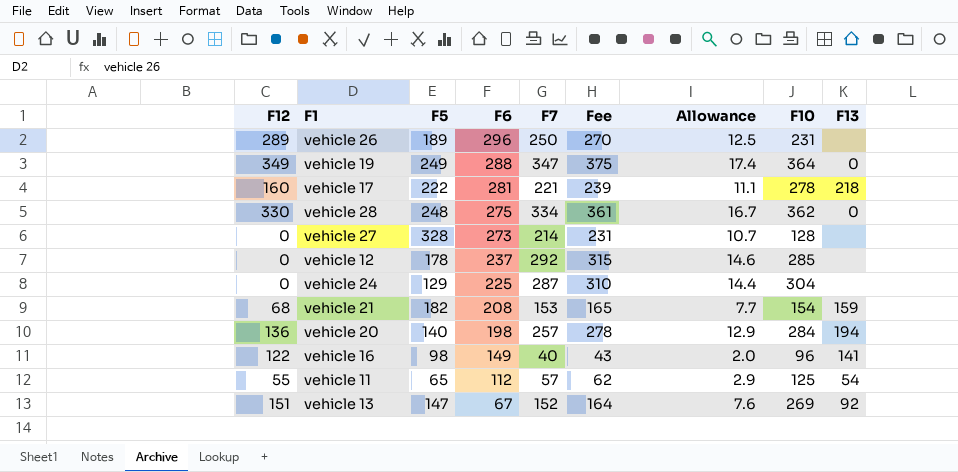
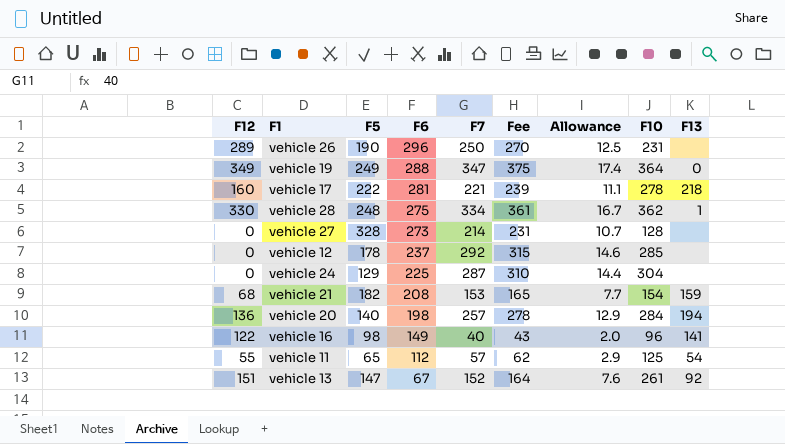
vehicle 26 | F5: 189 -> 190
vehicle 28 | F13: 0 -> 1
vehicle 13 | F10: 269 -> 261

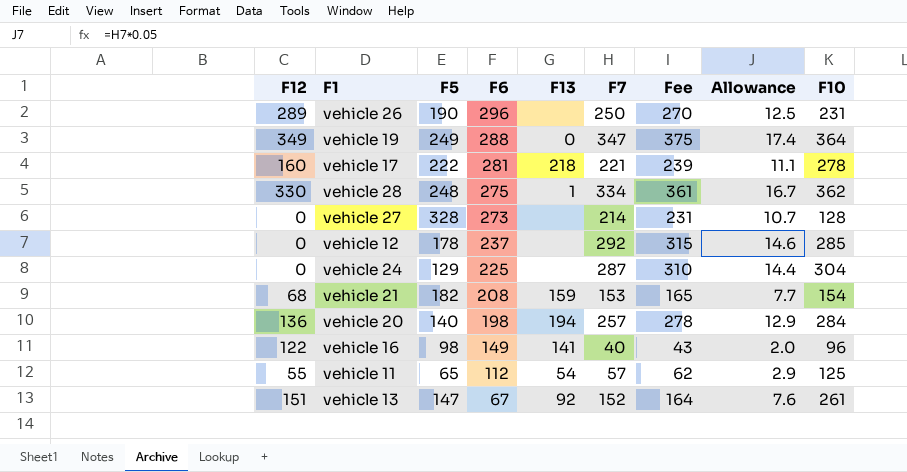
column F13 | position: 9 -> 5

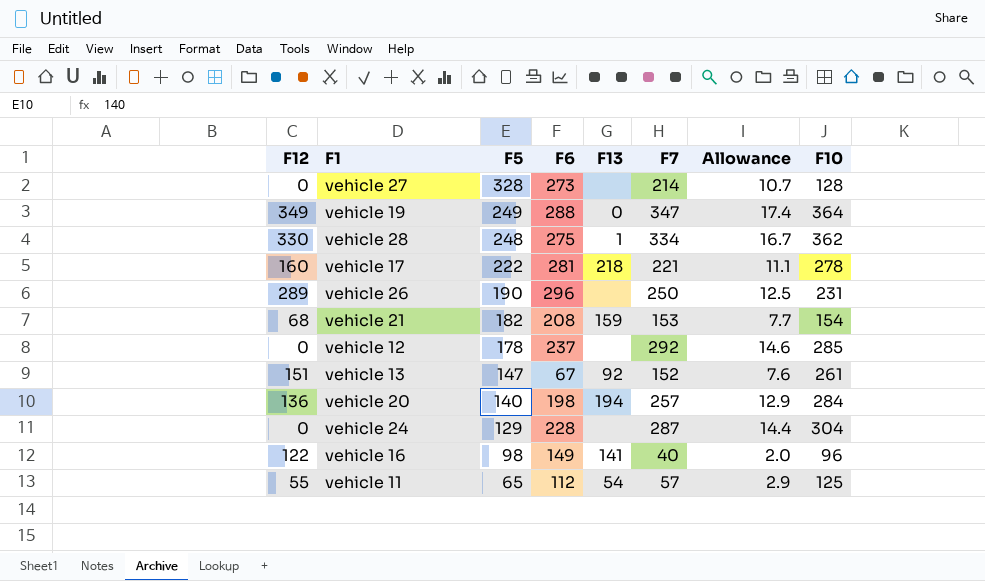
row order: F6 descending -> F5 descending
column Fee | formula: [F7] * 1.08 -> none
vehicle 24 | F6: 225 -> 228

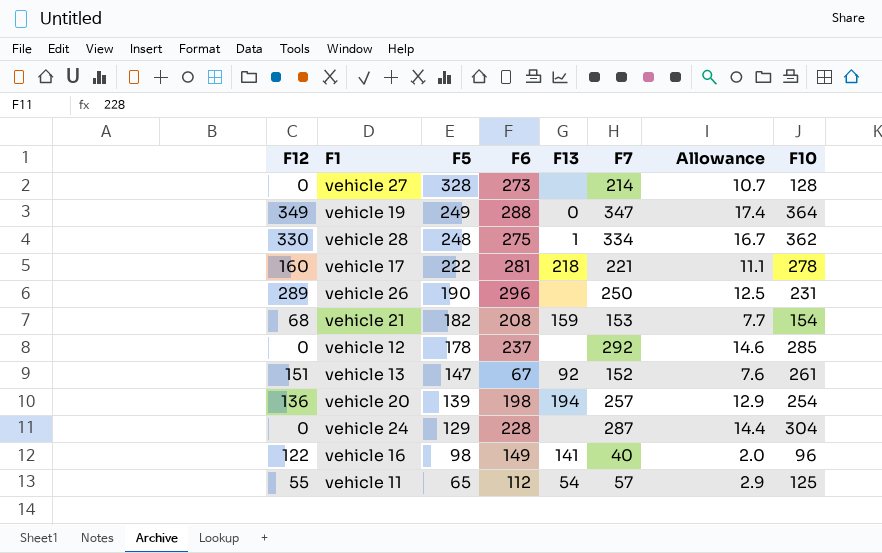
vehicle 20 | F5: 140 -> 139
vehicle 20 | F10: 284 -> 254

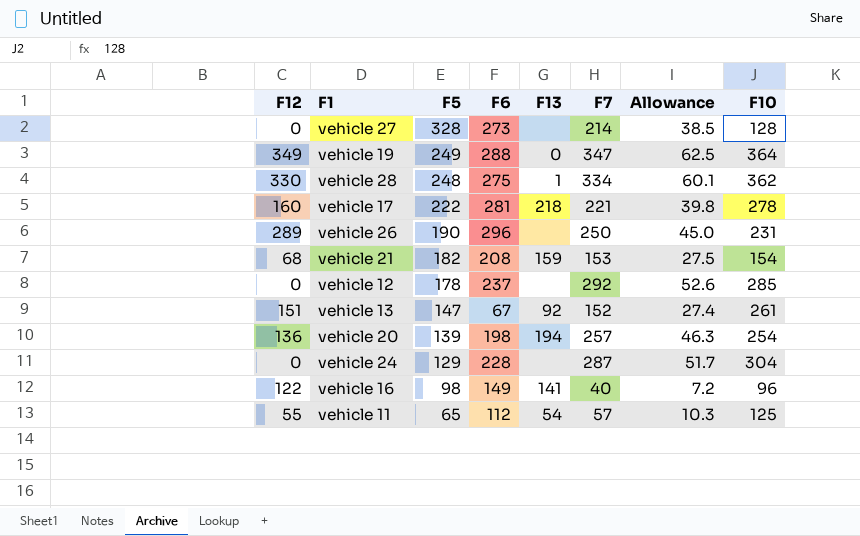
column Allowance | formula: [F7] * 0.05 -> [F7] * 0.18

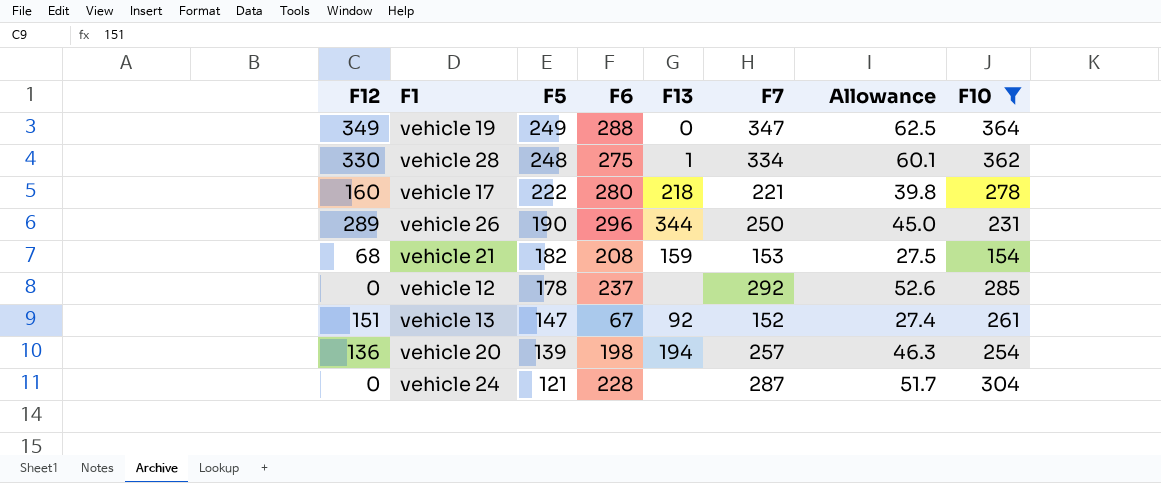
filter: none -> F10 >= 154
vehicle 17 | F6: 281 -> 280
vehicle 26 | F13: none -> 344
vehicle 24 | F5: 129 -> 121

